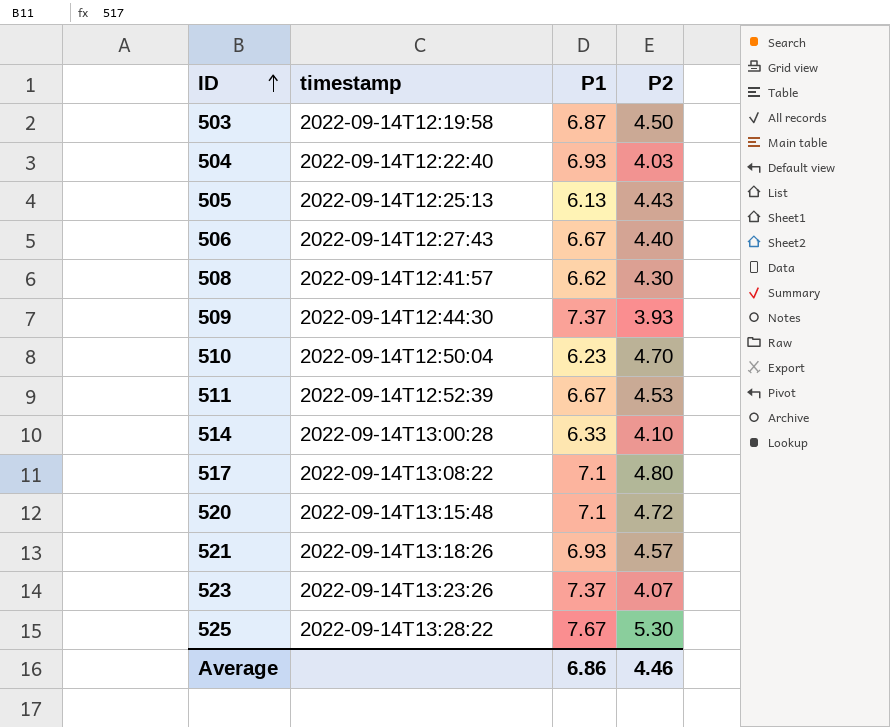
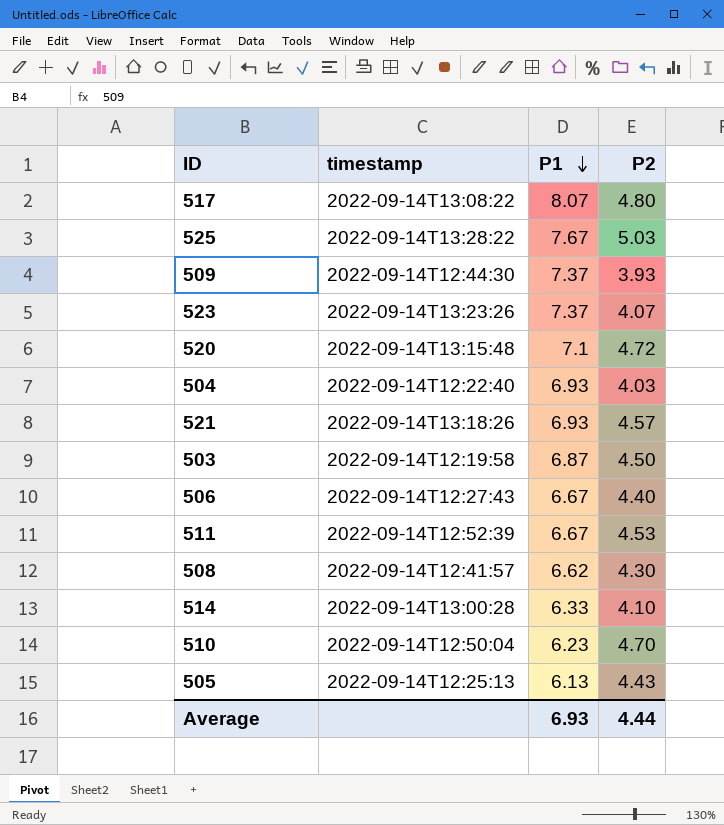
row order: ID ascending -> P1 descending
517 | P1: 7.1 -> 8.07
525 | P2: 5.30 -> 5.03
Average | P1: 6.86 -> 6.93
Average | P2: 4.46 -> 4.44

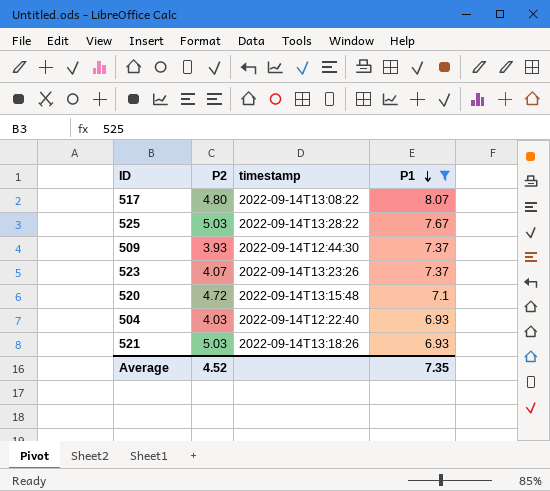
filter: none -> P1 >= 6.93
column P2 | position: 4 -> 2
521 | P2: 4.57 -> 5.03
Average | P2: 4.44 -> 4.52
Average | P1: 6.93 -> 7.35

